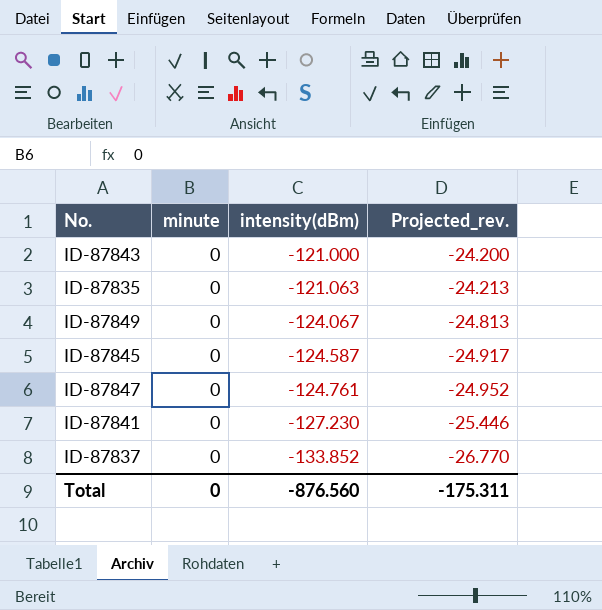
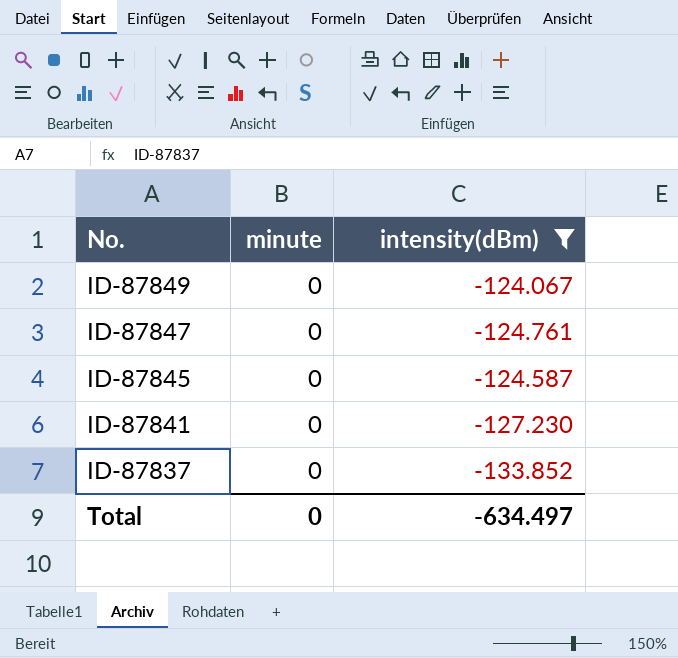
filter: none -> intensity(dBm) <= -124.067
row order: intensity(dBm) descending -> No. descending
column Projected_rev. | formula: [intensity(dBm)] * 0.2 -> none
Total | intensity(dBm): -876.560 -> -634.497

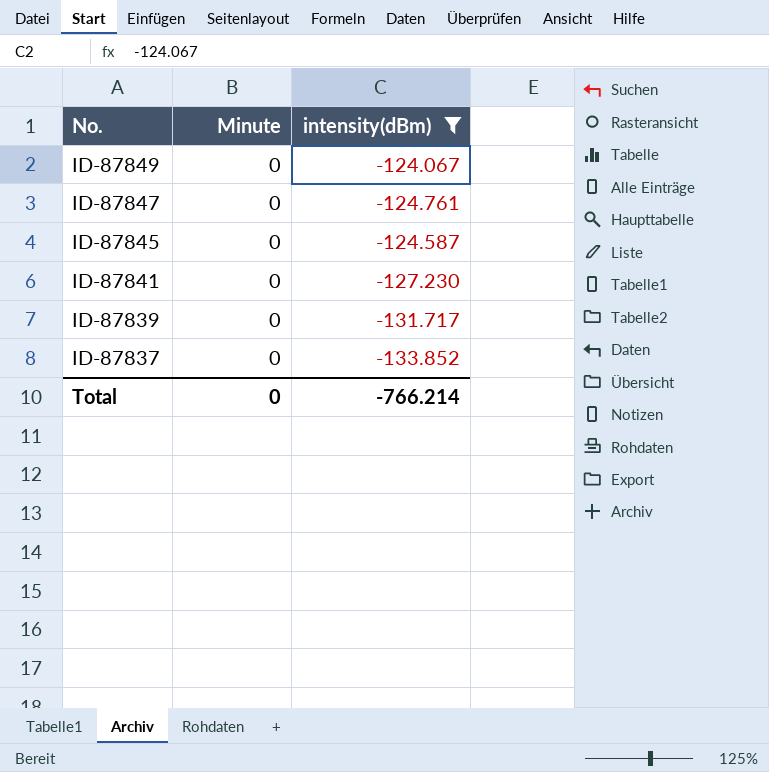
column name: minute -> Minute
row ID-87839: none -> 0 | -131.717
Total | intensity(dBm): -634.497 -> -766.214

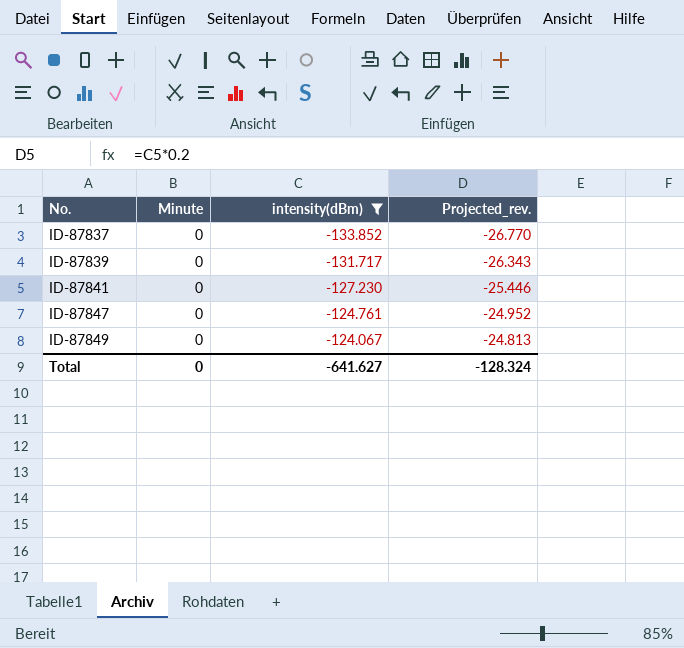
row order: No. descending -> No. ascending
column Projected_rev. | formula: none -> [intensity(dBm)] * 0.2
row ID-87845: 0 | -124.587 -> none
Total | intensity(dBm): -766.214 -> -641.627

